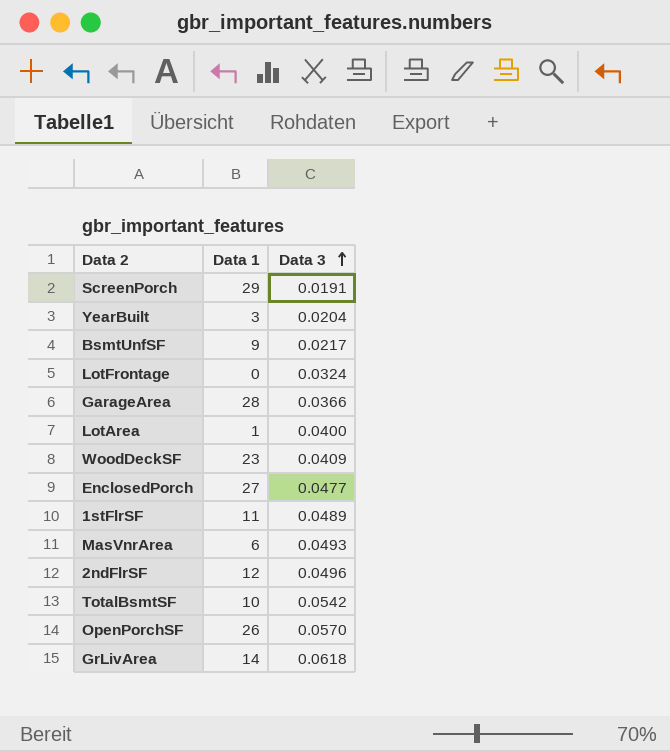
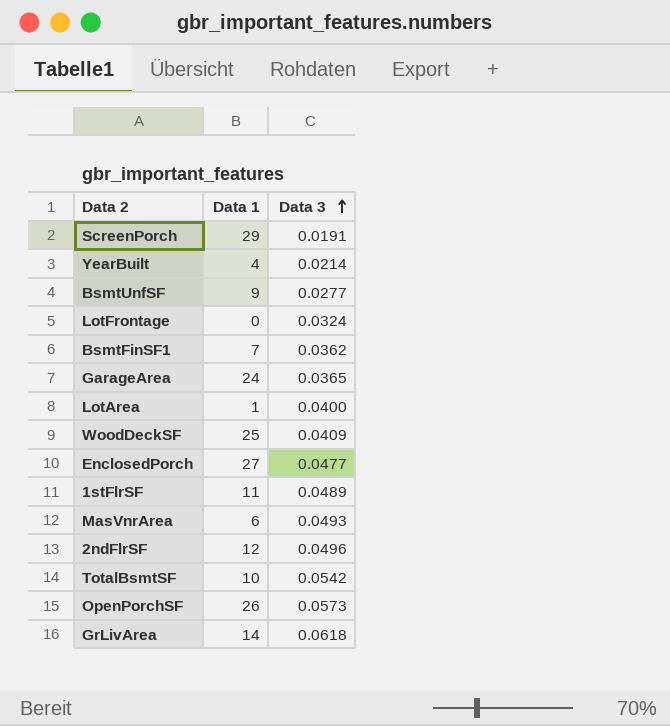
YearBuilt | Data 1: 3 -> 4
YearBuilt | Data 3: 0.0204 -> 0.0214
BsmtUnfSF | Data 3: 0.0217 -> 0.0277
row BsmtFinSF1: none -> 7 | 0.0362
GarageArea | Data 1: 28 -> 24
GarageArea | Data 3: 0.0366 -> 0.0365
WoodDeckSF | Data 1: 23 -> 25
OpenPorchSF | Data 3: 0.0570 -> 0.0573

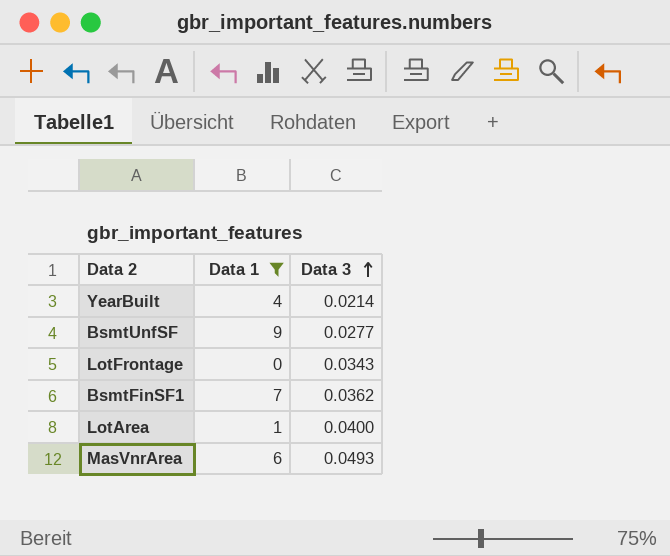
filter: none -> Data 1 <= 9
LotFrontage | Data 3: 0.0324 -> 0.0343

